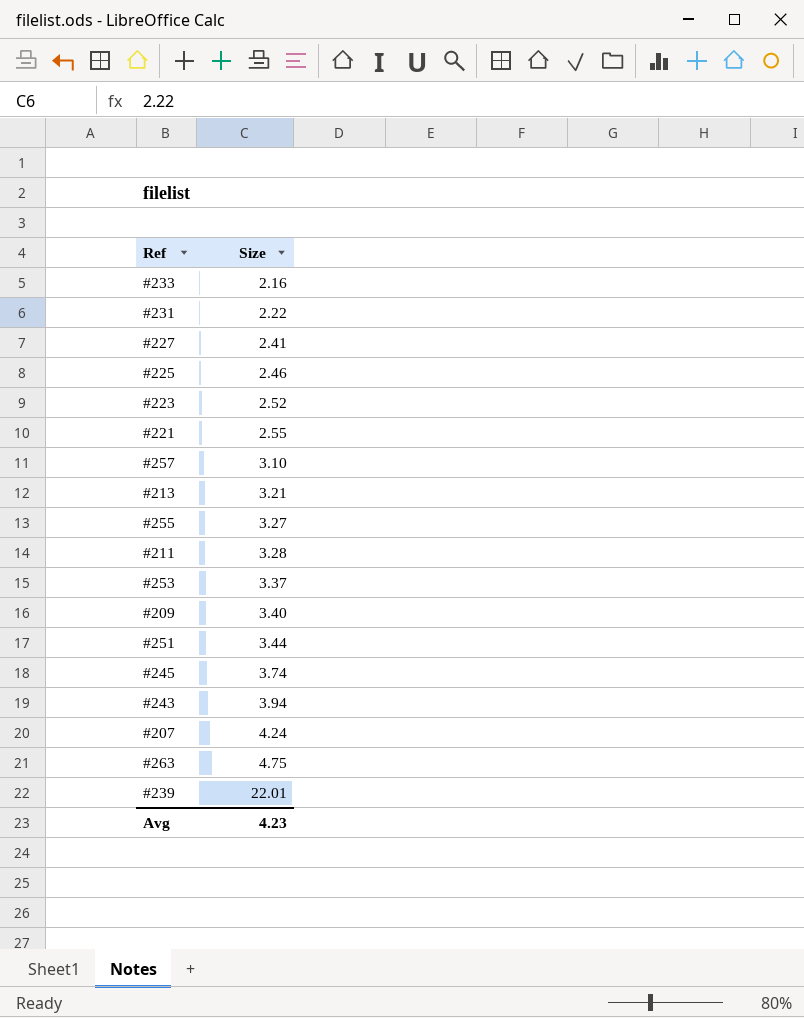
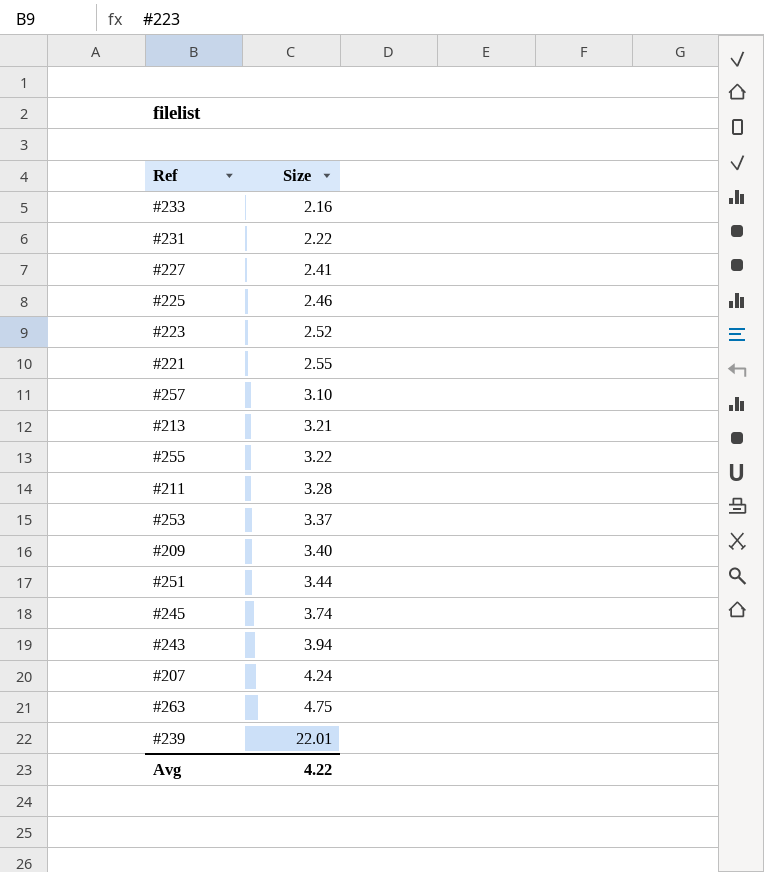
#255 | Size: 3.27 -> 3.22
Avg | Size: 4.23 -> 4.22

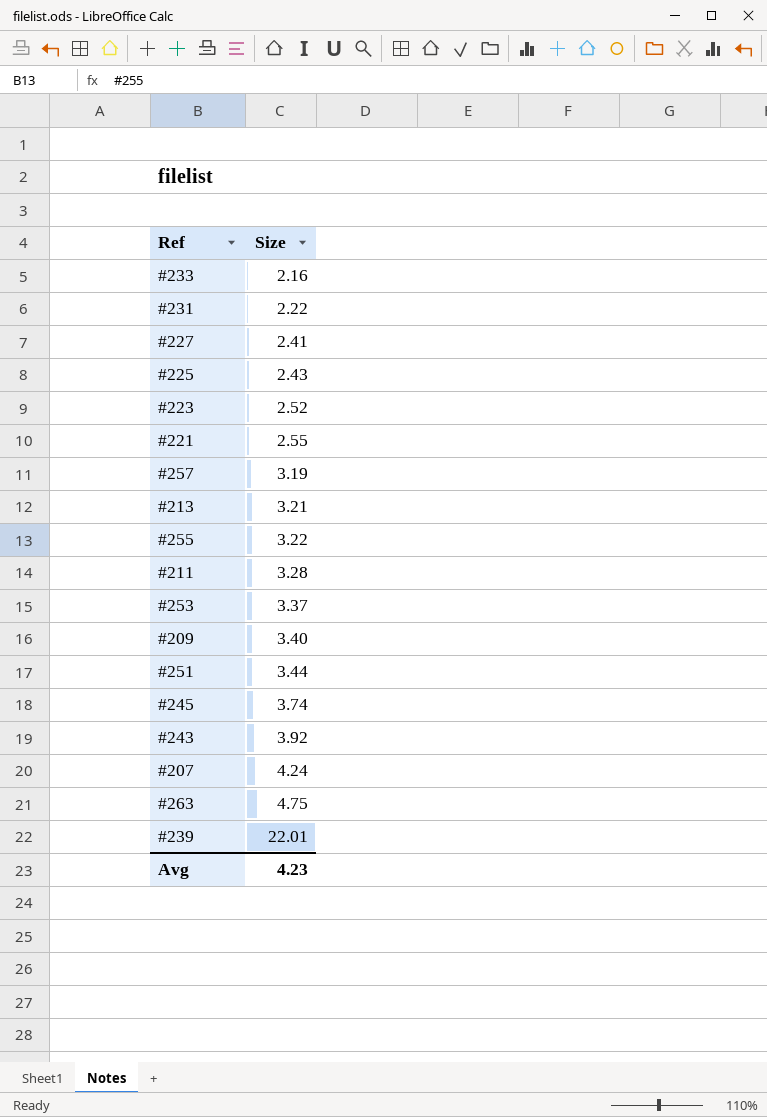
#225 | Size: 2.46 -> 2.43
#257 | Size: 3.10 -> 3.19
#243 | Size: 3.94 -> 3.92
Avg | Size: 4.22 -> 4.23

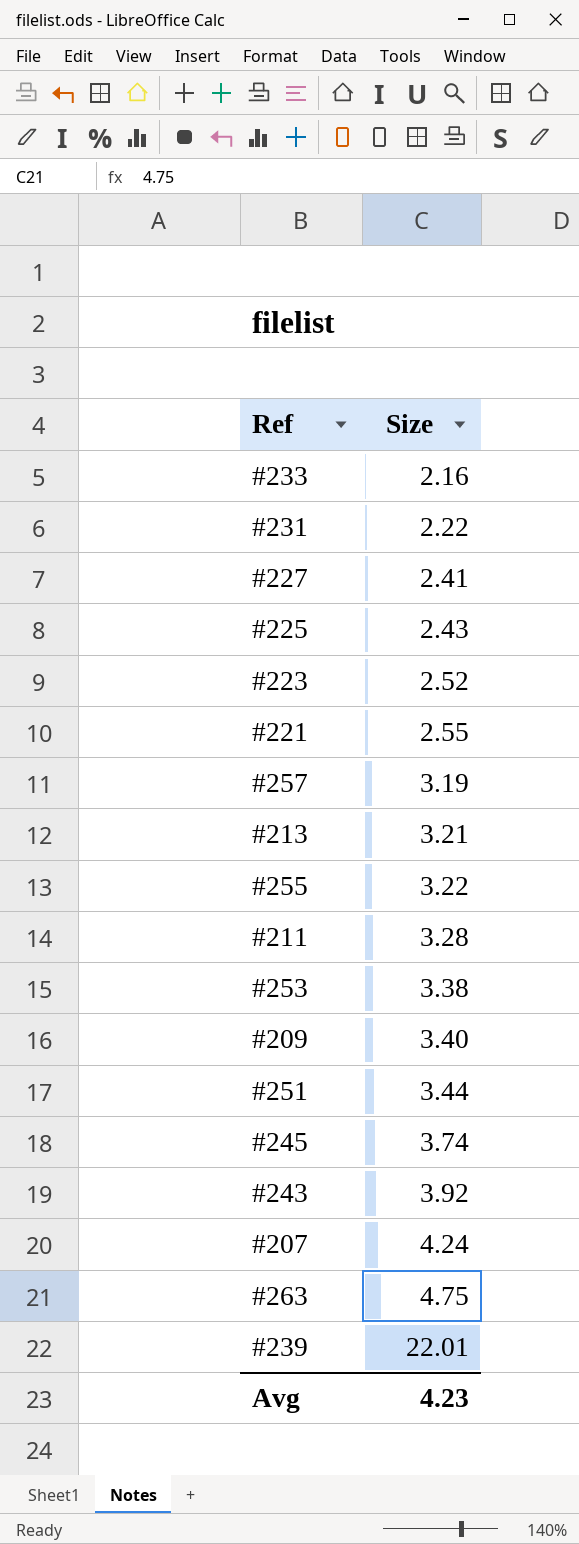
#253 | Size: 3.37 -> 3.38

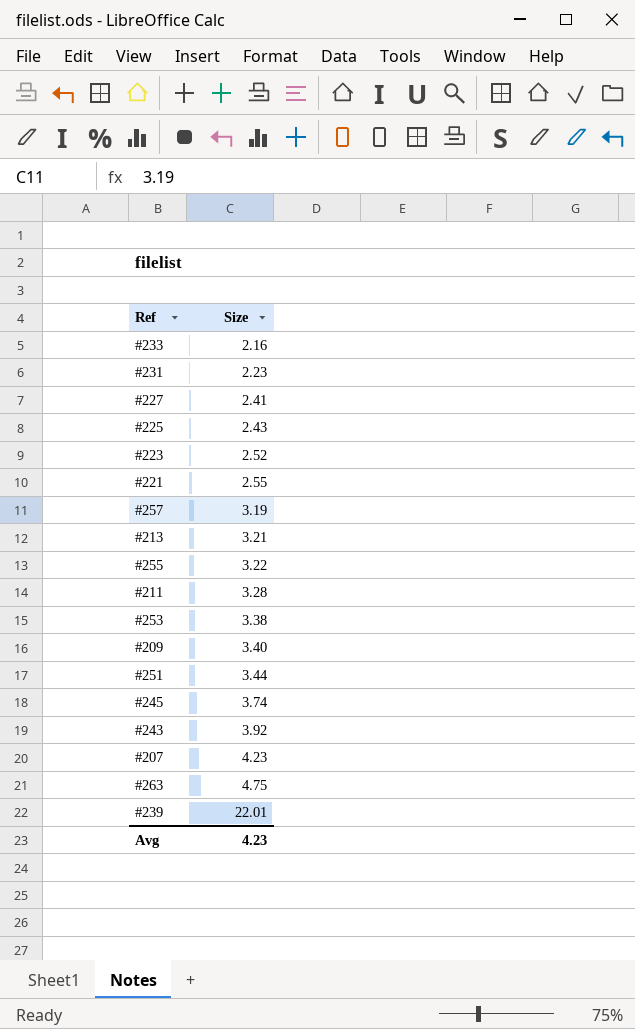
#231 | Size: 2.22 -> 2.23
#207 | Size: 4.24 -> 4.23

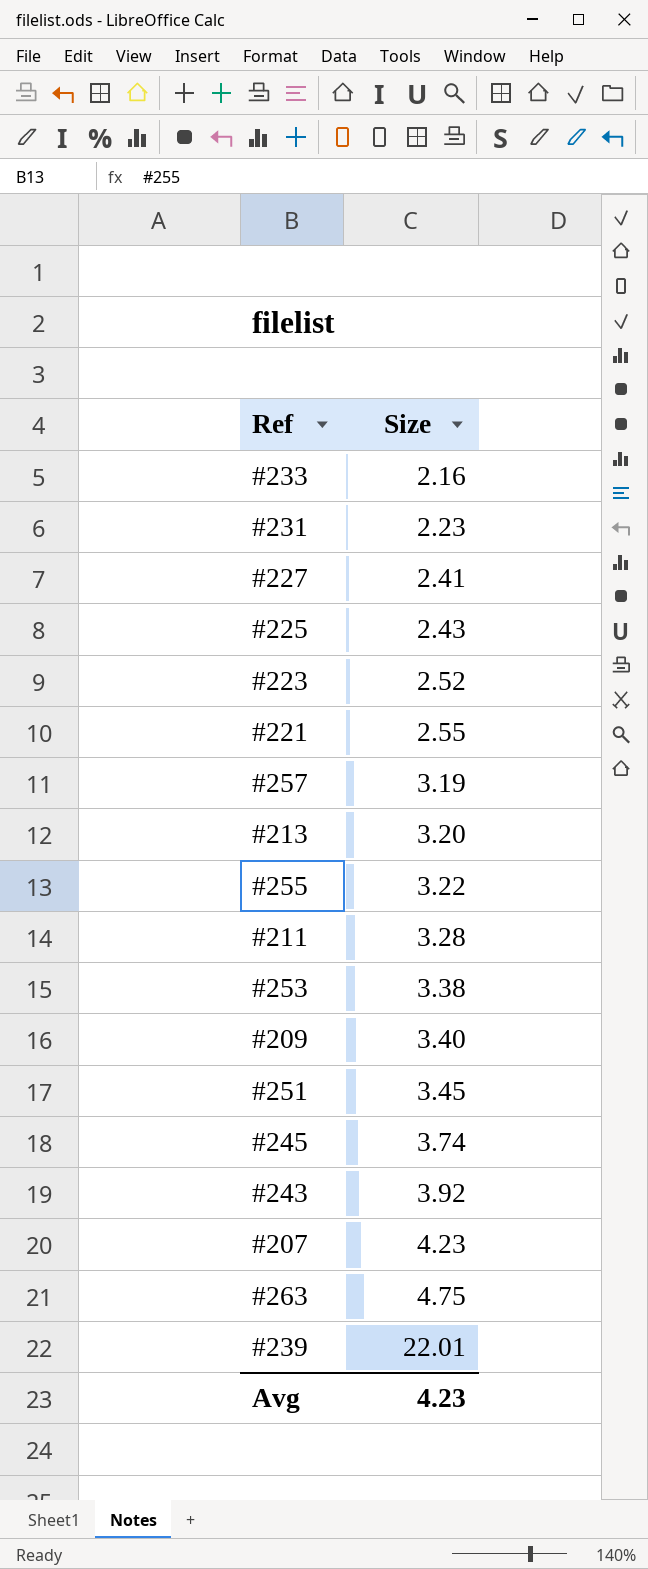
#213 | Size: 3.21 -> 3.20
#251 | Size: 3.44 -> 3.45

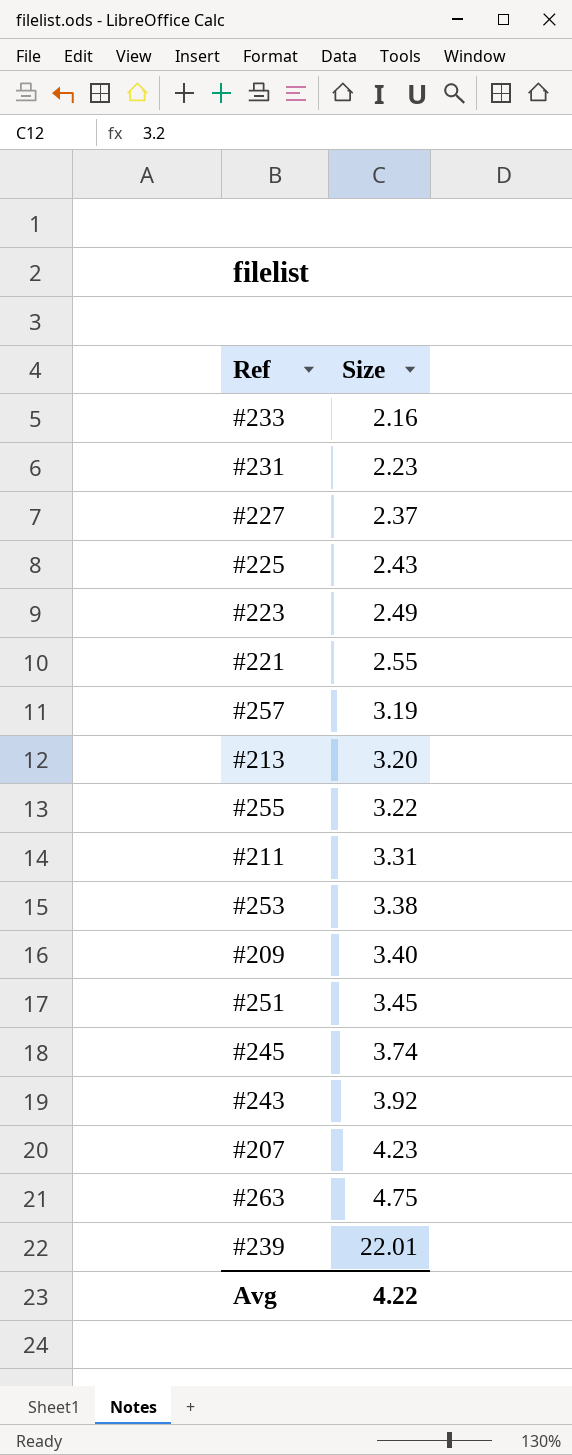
#227 | Size: 2.41 -> 2.37
#223 | Size: 2.52 -> 2.49
#211 | Size: 3.28 -> 3.31
Avg | Size: 4.23 -> 4.22

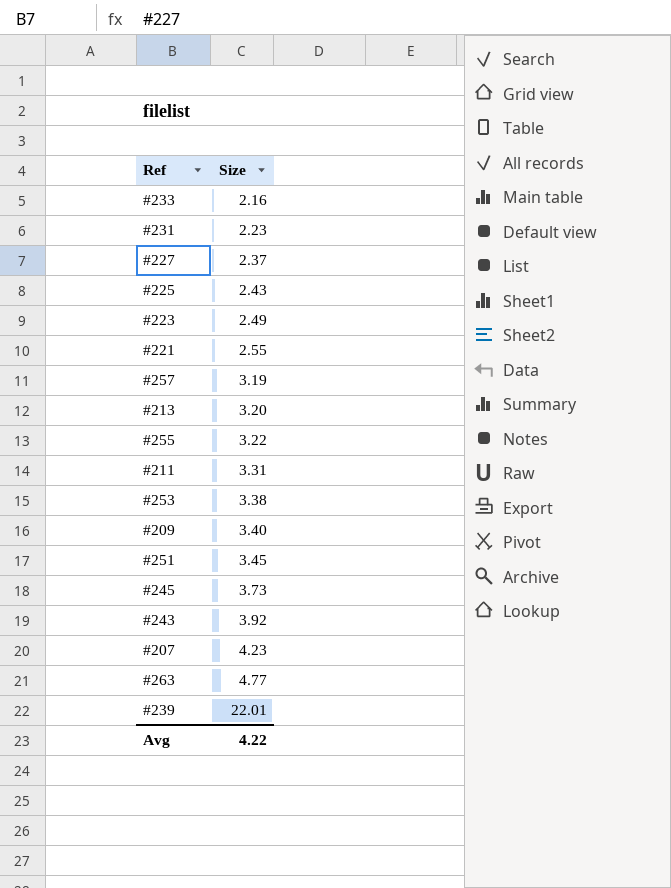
#245 | Size: 3.74 -> 3.73
#263 | Size: 4.75 -> 4.77

